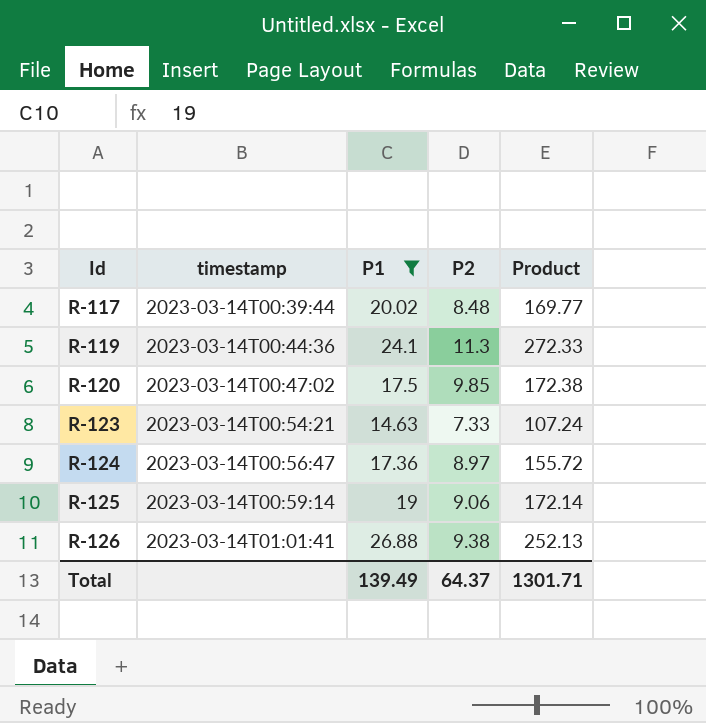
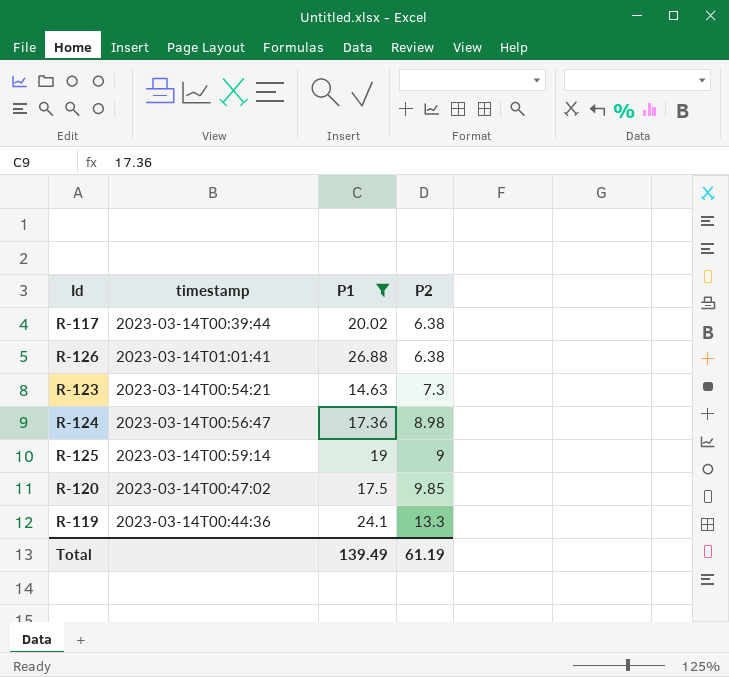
row order: Id ascending -> P2 ascending
column Product | formula: [P1] * [P2] -> none
R-117 | P2: 8.48 -> 6.38
R-126 | P2: 9.38 -> 6.38
R-123 | P2: 7.33 -> 7.3
R-124 | P2: 8.97 -> 8.98
R-125 | P2: 9.06 -> 9
R-119 | P2: 11.3 -> 13.3
Total | P2: 64.37 -> 61.19

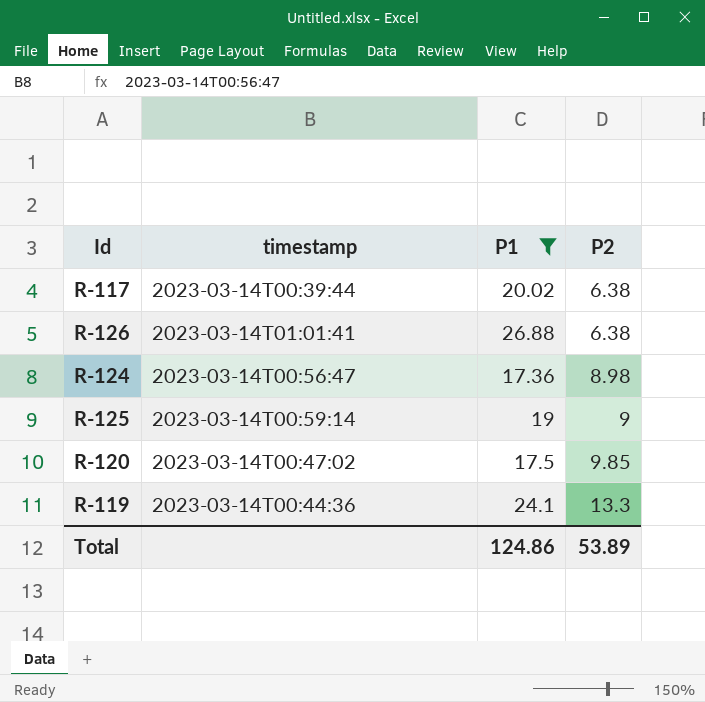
row R-123: 2023-03-14T00:54:21 | 14.63 | 7.3 -> none
Total | P1: 139.49 -> 124.86
Total | P2: 61.19 -> 53.89

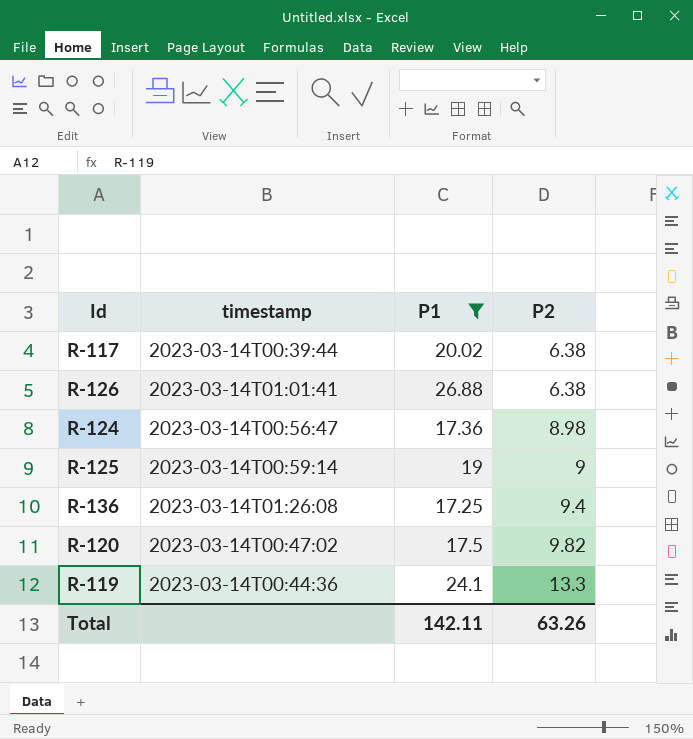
row R-136: none -> 2023-03-14T01:26:08 | 17.25 | 9.4
R-120 | P2: 9.85 -> 9.82
Total | P1: 124.86 -> 142.11
Total | P2: 53.89 -> 63.26

